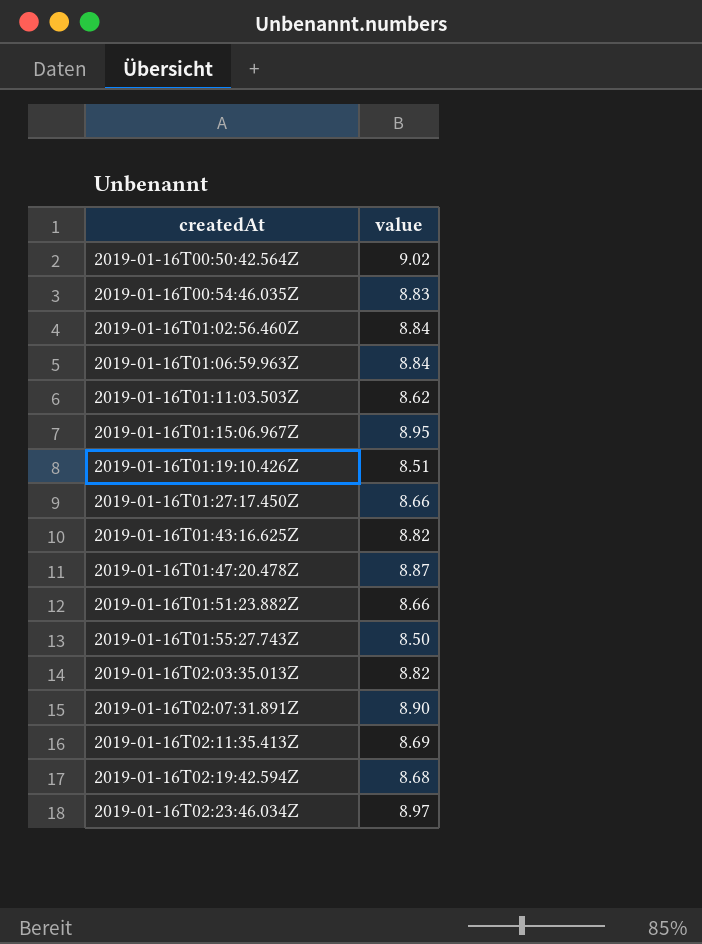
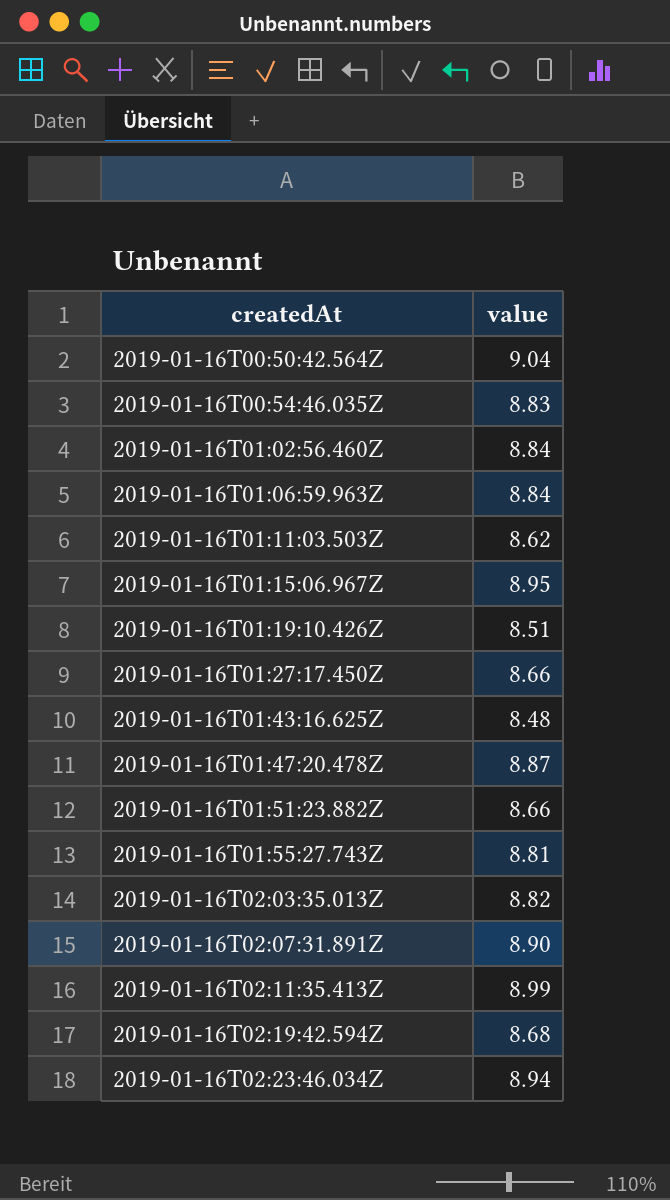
2019-01-16T00:50:42.564Z | value: 9.02 -> 9.04
2019-01-16T01:43:16.625Z | value: 8.82 -> 8.48
2019-01-16T01:55:27.743Z | value: 8.50 -> 8.81
2019-01-16T02:11:35.413Z | value: 8.69 -> 8.99
2019-01-16T02:23:46.034Z | value: 8.97 -> 8.94

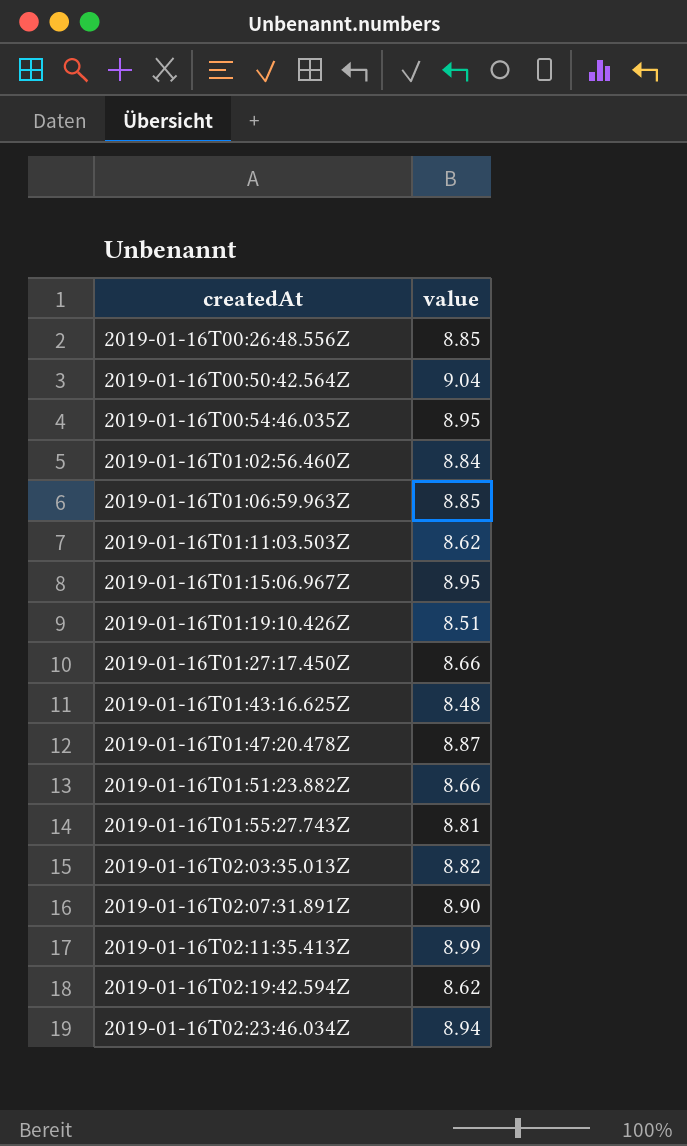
row 2019-01-16T00:26:48.556Z: none -> 8.85
2019-01-16T00:54:46.035Z | value: 8.83 -> 8.95
2019-01-16T01:06:59.963Z | value: 8.84 -> 8.85
2019-01-16T02:19:42.594Z | value: 8.68 -> 8.62

